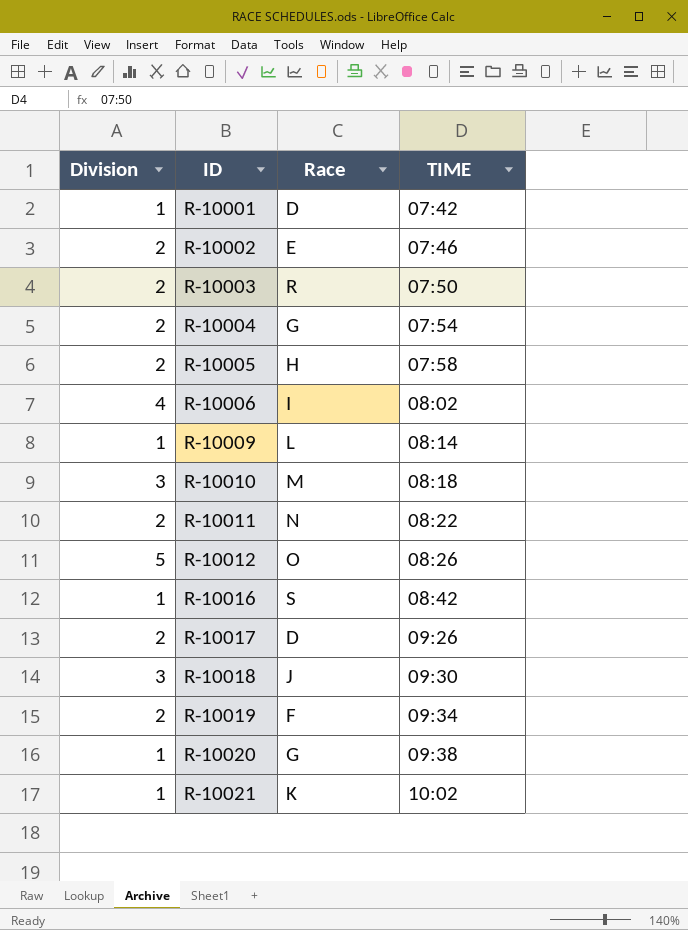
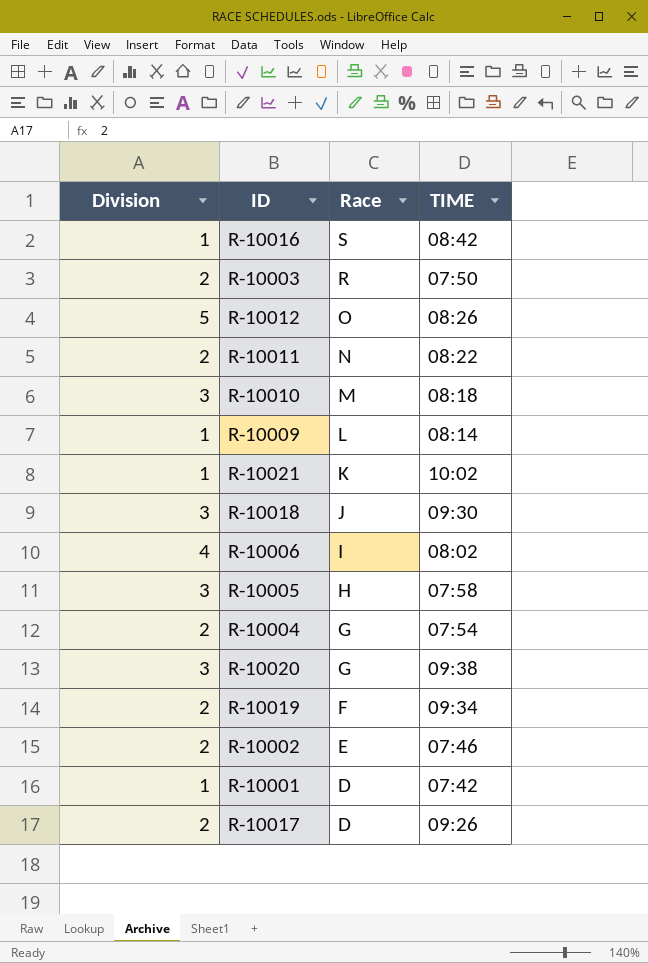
row order: ID ascending -> Race descending
R-10005 | Division: 2 -> 3
R-10020 | Division: 1 -> 3

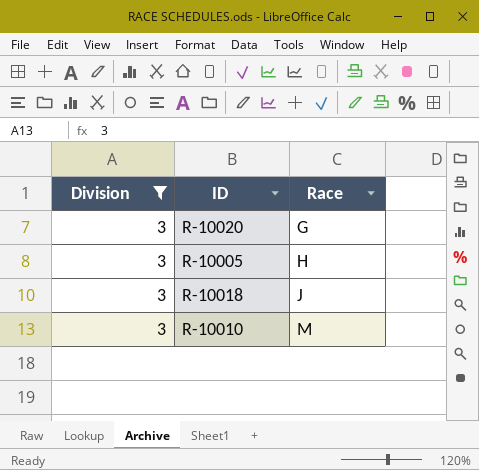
filter: none -> Division = 3
row order: Race descending -> Race ascending
column TIME | position: 4 -> none

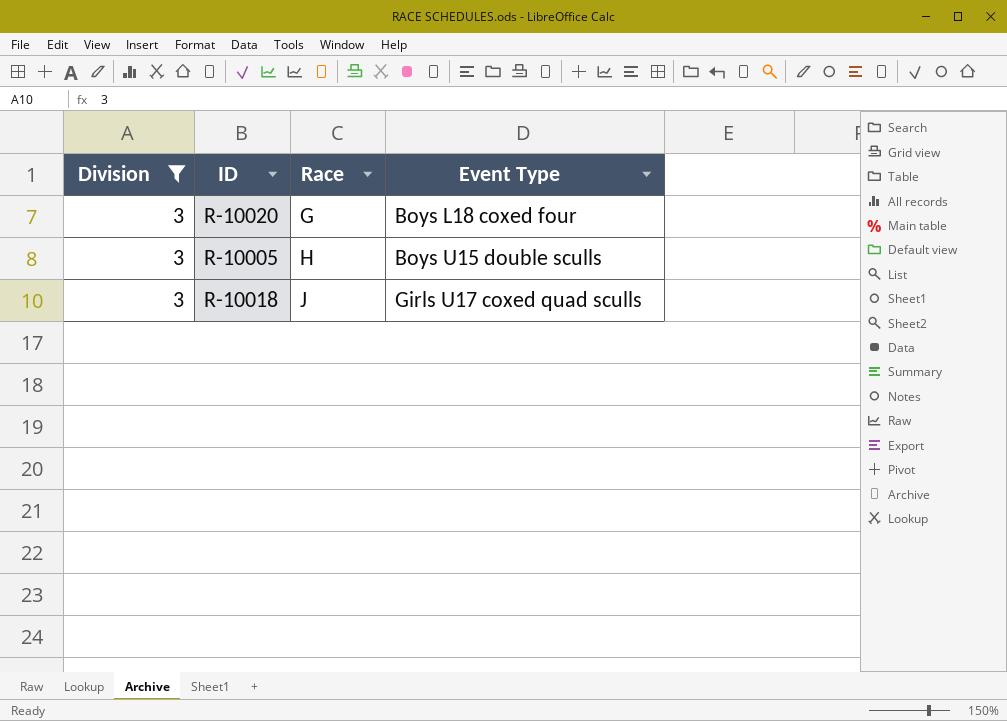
column Event Type | position: none -> 4
row R-10010: 3 | M -> none

